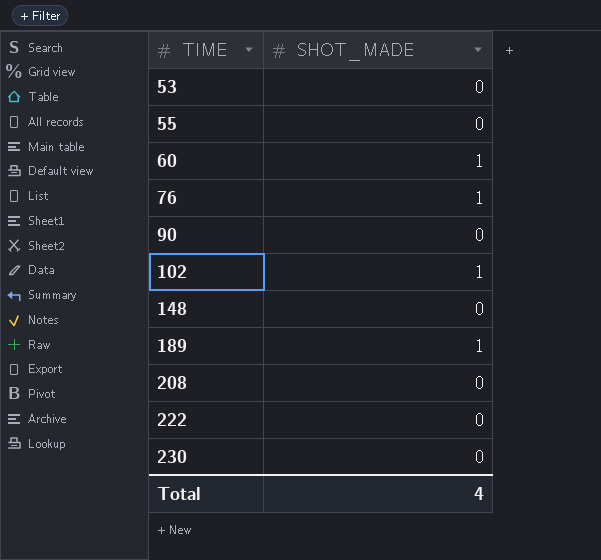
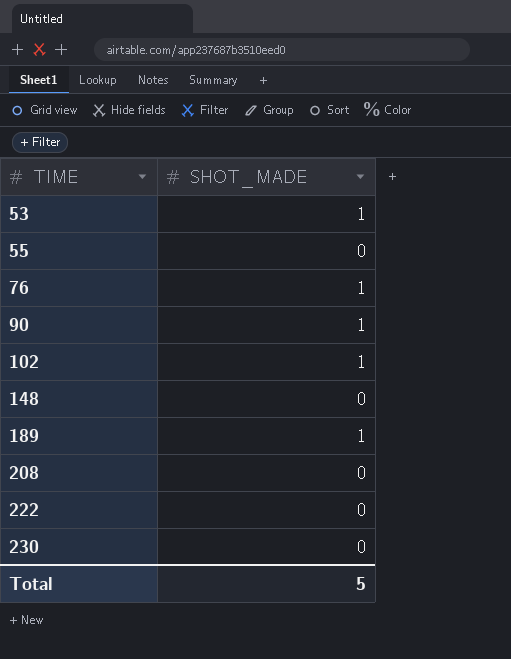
row 60: 1 -> none
53 | SHOT_MADE: 0 -> 1
90 | SHOT_MADE: 0 -> 1
Total | SHOT_MADE: 4 -> 5

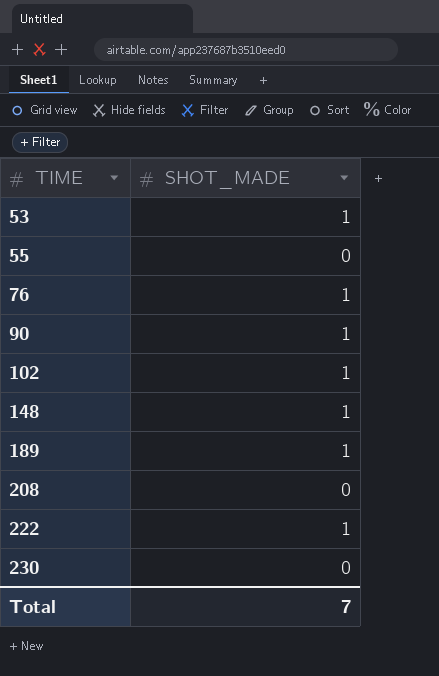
148 | SHOT_MADE: 0 -> 1
222 | SHOT_MADE: 0 -> 1
Total | SHOT_MADE: 5 -> 7

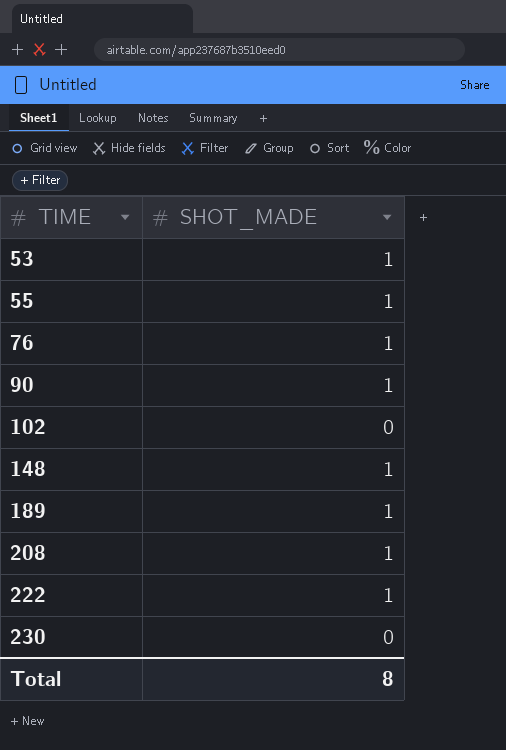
55 | SHOT_MADE: 0 -> 1
102 | SHOT_MADE: 1 -> 0
208 | SHOT_MADE: 0 -> 1
Total | SHOT_MADE: 7 -> 8

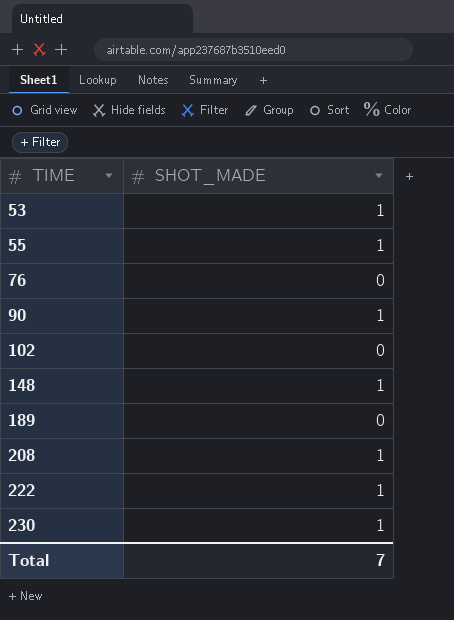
76 | SHOT_MADE: 1 -> 0
189 | SHOT_MADE: 1 -> 0
230 | SHOT_MADE: 0 -> 1
Total | SHOT_MADE: 8 -> 7

